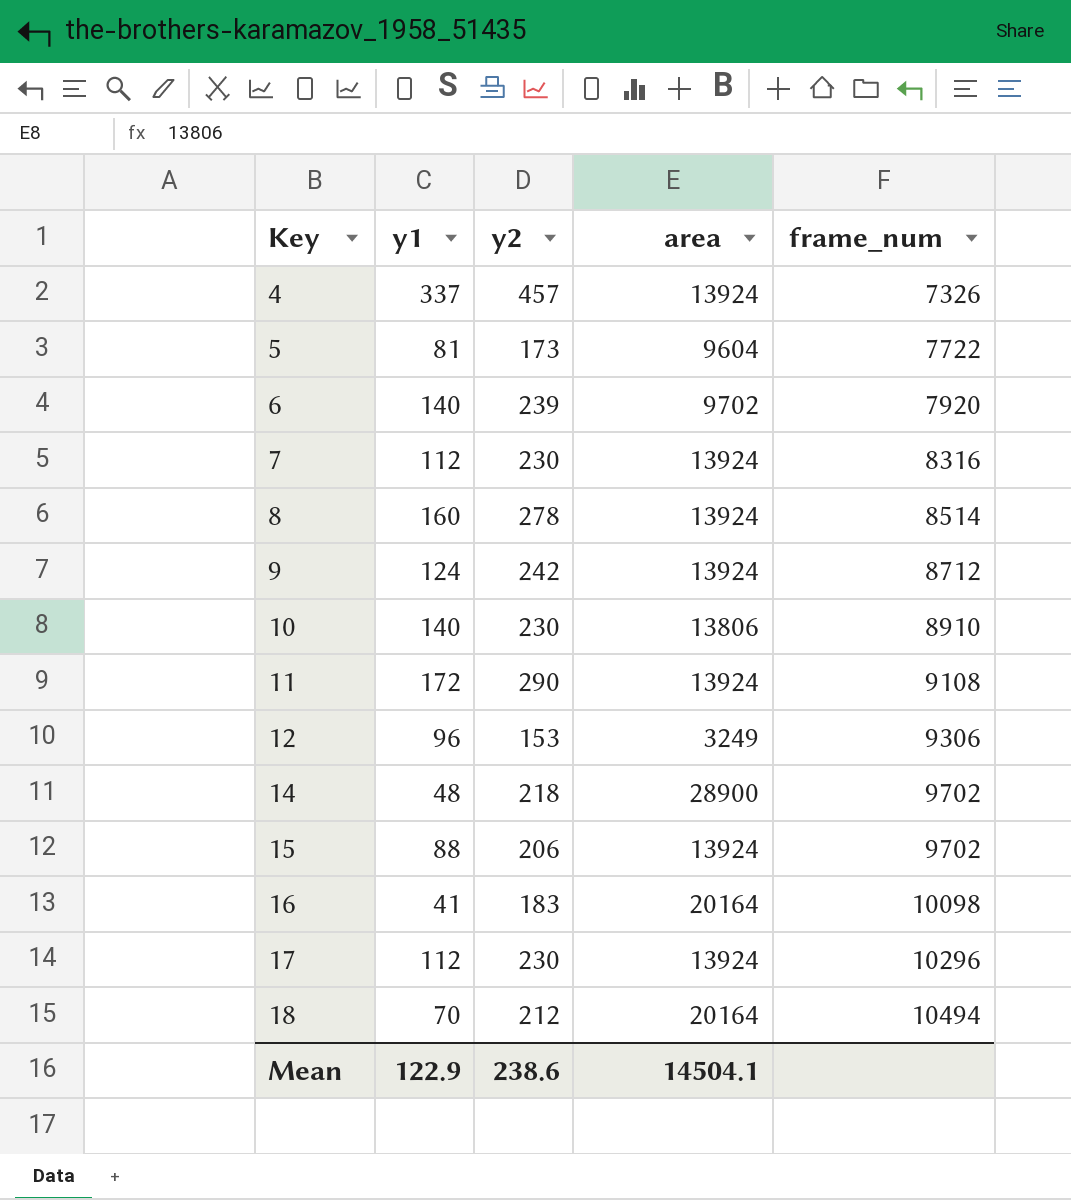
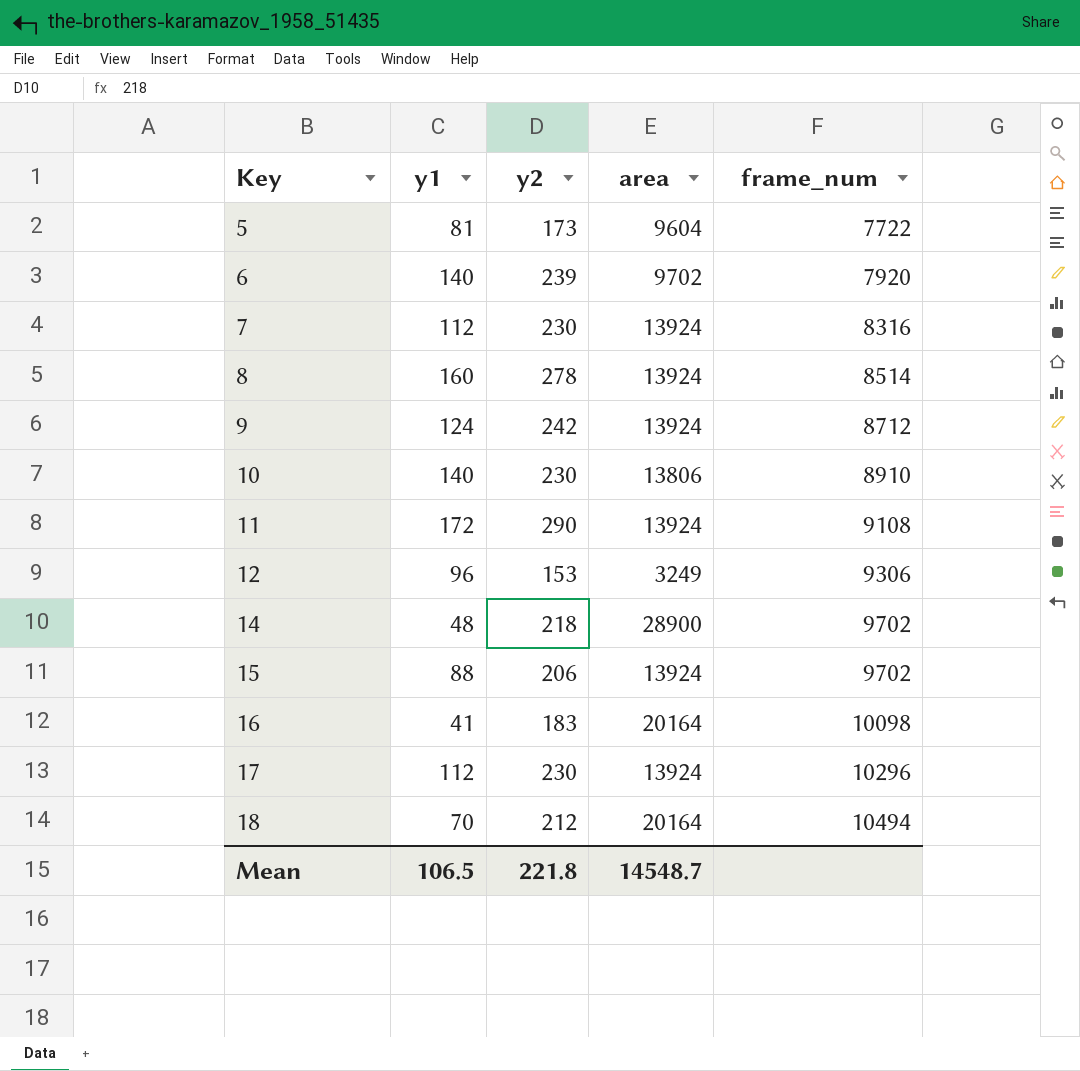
row 4: 337 | 457 | 13924 | 7326 -> none
Mean | y1: 122.9 -> 106.5
Mean | y2: 238.6 -> 221.8
Mean | area: 14504.1 -> 14548.7

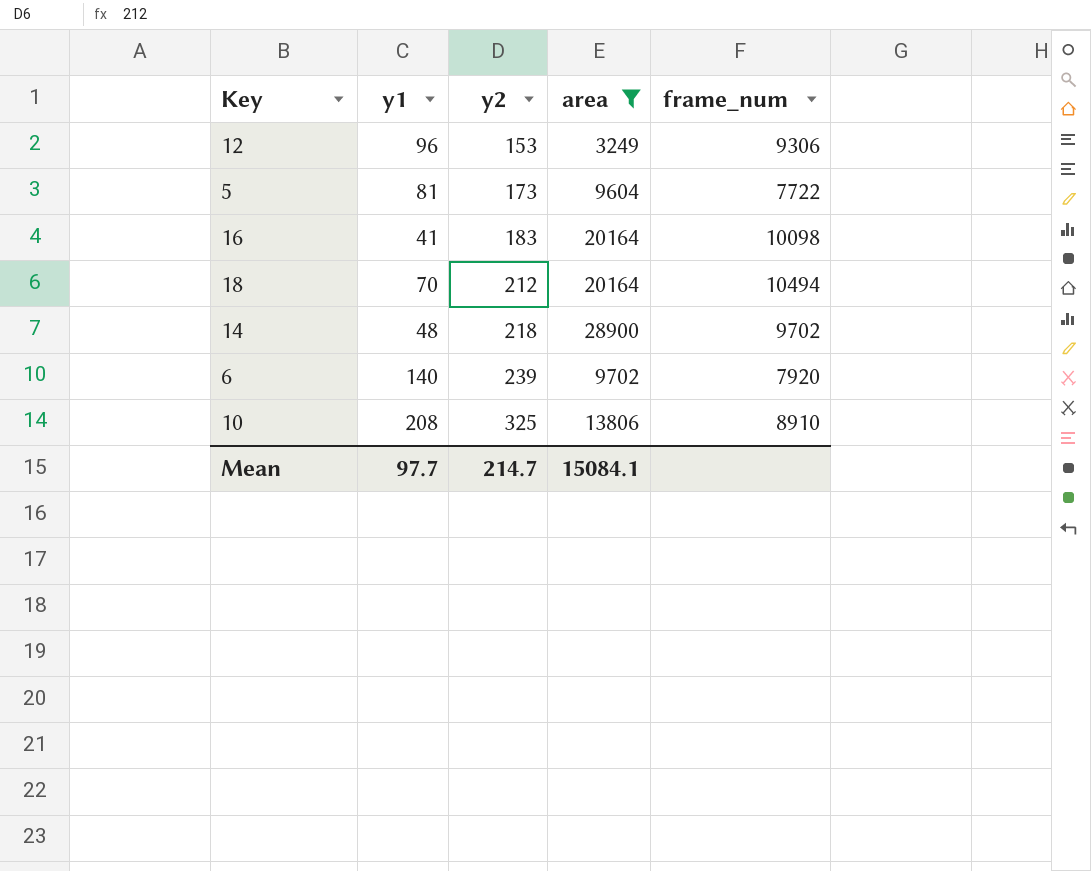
filter: none -> area != 13924
row order: Key ascending -> y2 ascending
10 | y1: 140 -> 208
10 | y2: 230 -> 325
Mean | y1: 106.5 -> 97.7
Mean | y2: 221.8 -> 214.7
Mean | area: 14548.7 -> 15084.1

